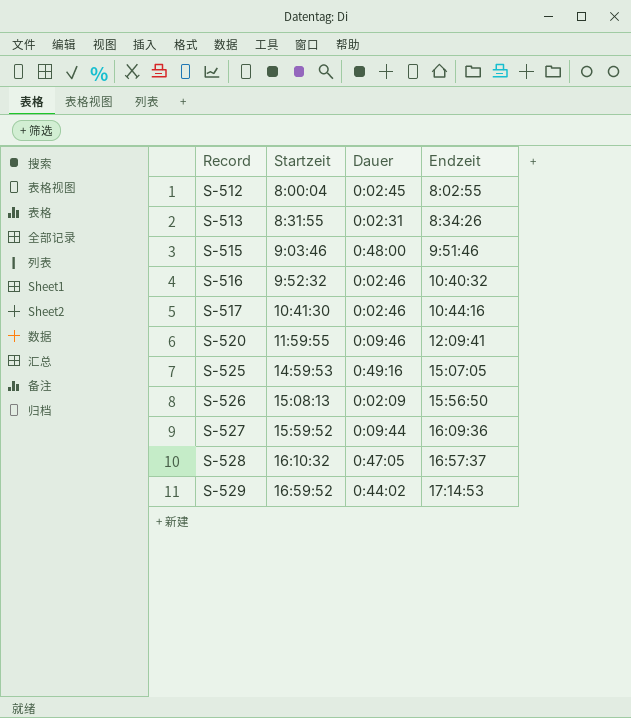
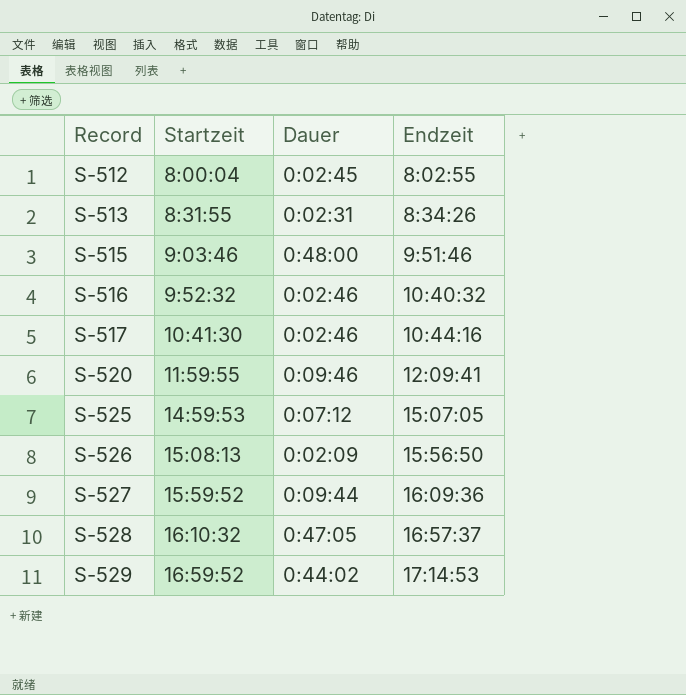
S-525 | Dauer: 0:49:16 -> 0:07:12

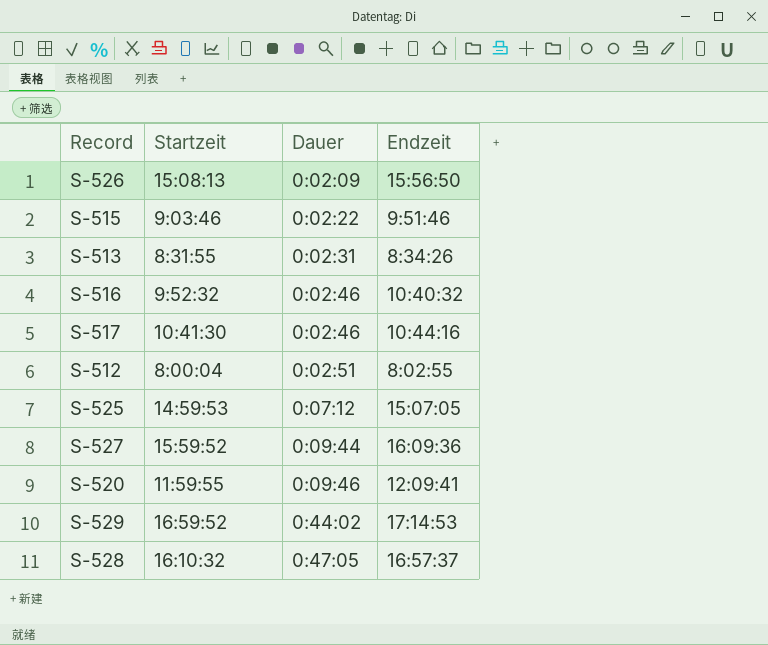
row order: Record ascending -> Dauer ascending
S-515 | Dauer: 0:48:00 -> 0:02:22
S-512 | Dauer: 0:02:45 -> 0:02:51

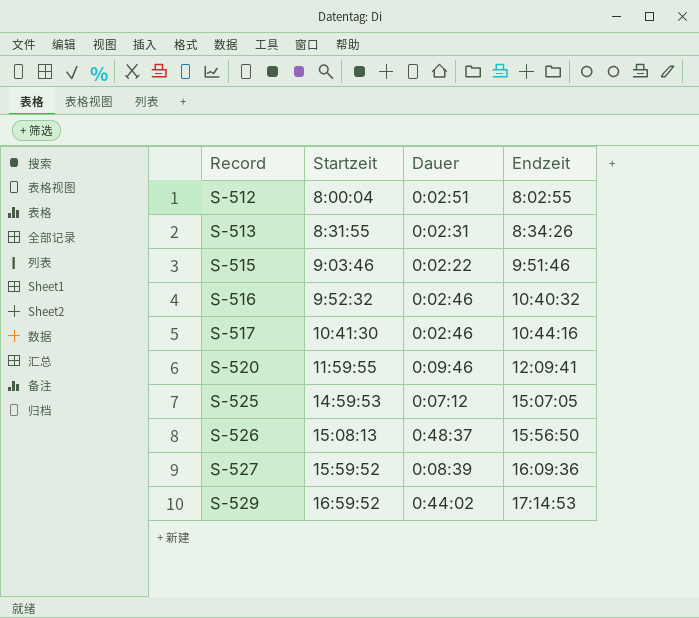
row order: Dauer ascending -> Record ascending
row S-528: 16:10:32 | 0:47:05 | 16:57:37 -> none
S-526 | Dauer: 0:02:09 -> 0:48:37
S-527 | Dauer: 0:09:44 -> 0:08:39

